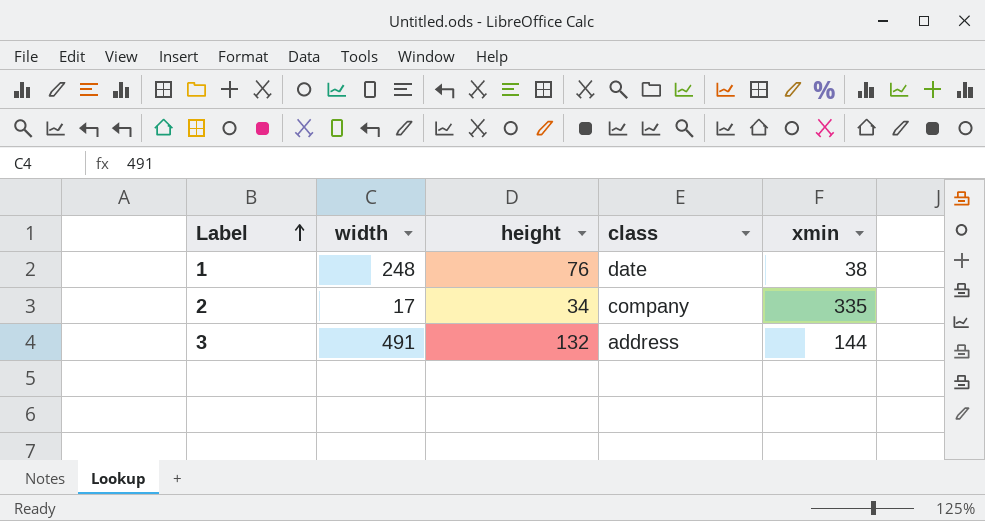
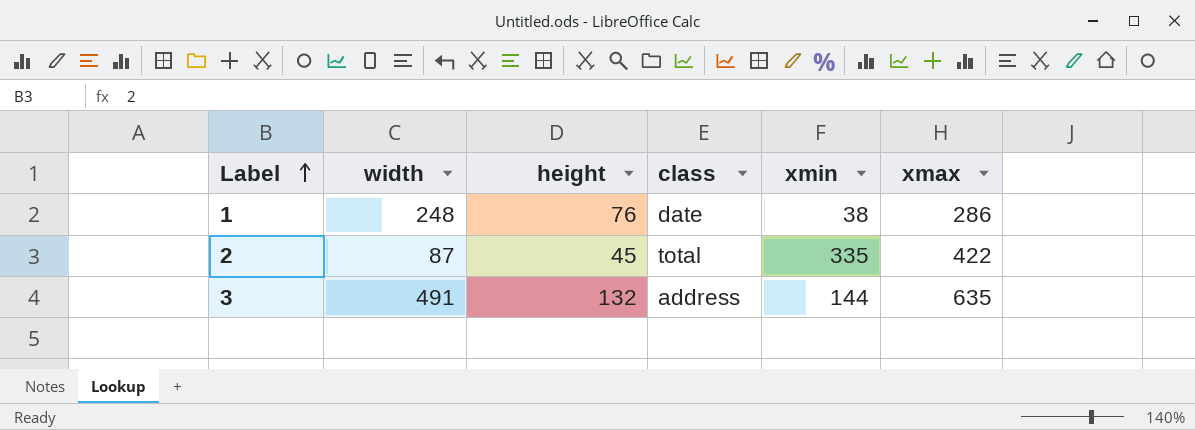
column xmax | formula: none -> [width] + [xmin]
2 | width: 17 -> 87
2 | height: 34 -> 45
2 | class: company -> total

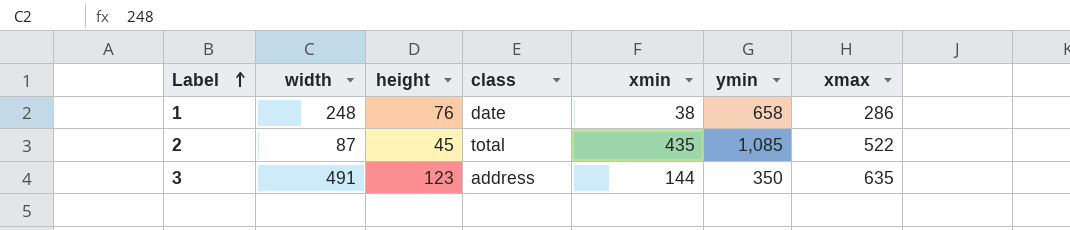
column ymin | position: none -> 6
2 | xmin: 335 -> 435
2 | xmax: 422 -> 522
3 | height: 132 -> 123

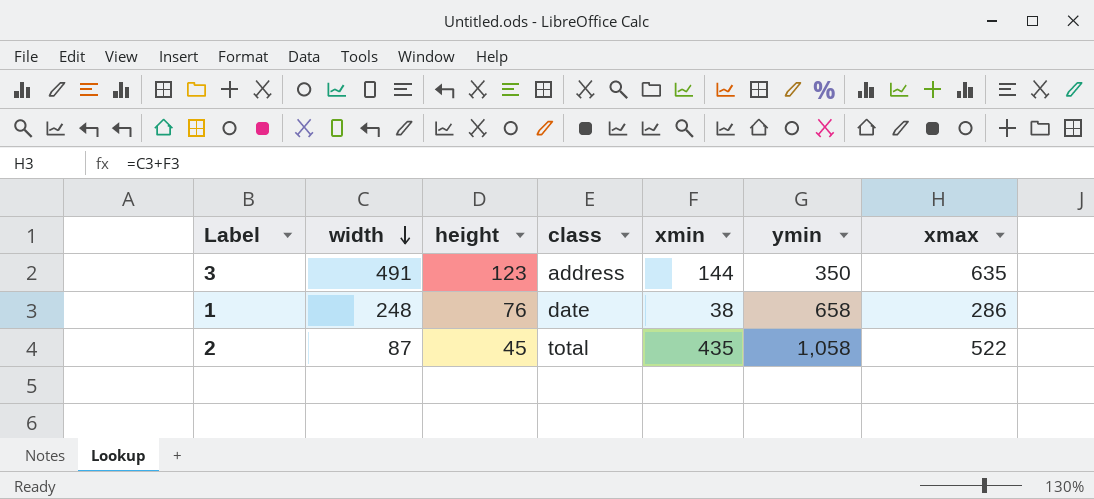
row order: Label ascending -> width descending
2 | ymin: 1,085 -> 1,058

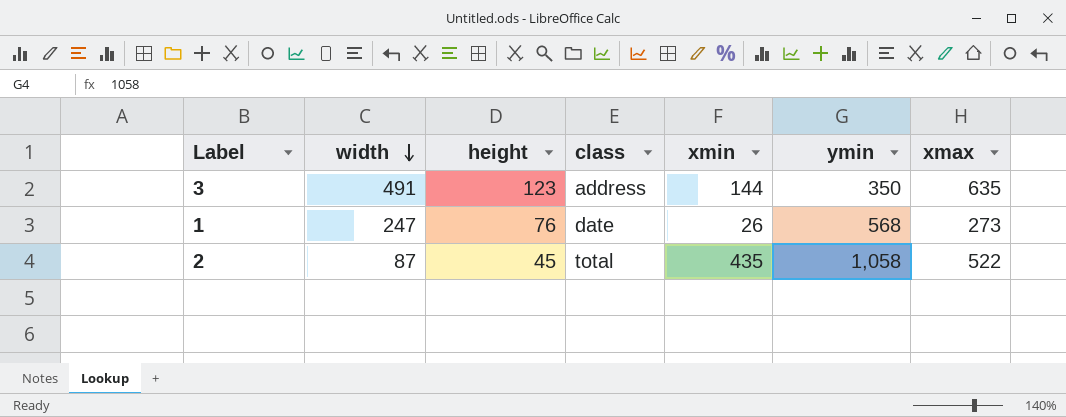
1 | width: 248 -> 247
1 | xmin: 38 -> 26
1 | ymin: 658 -> 568
1 | xmax: 286 -> 273

